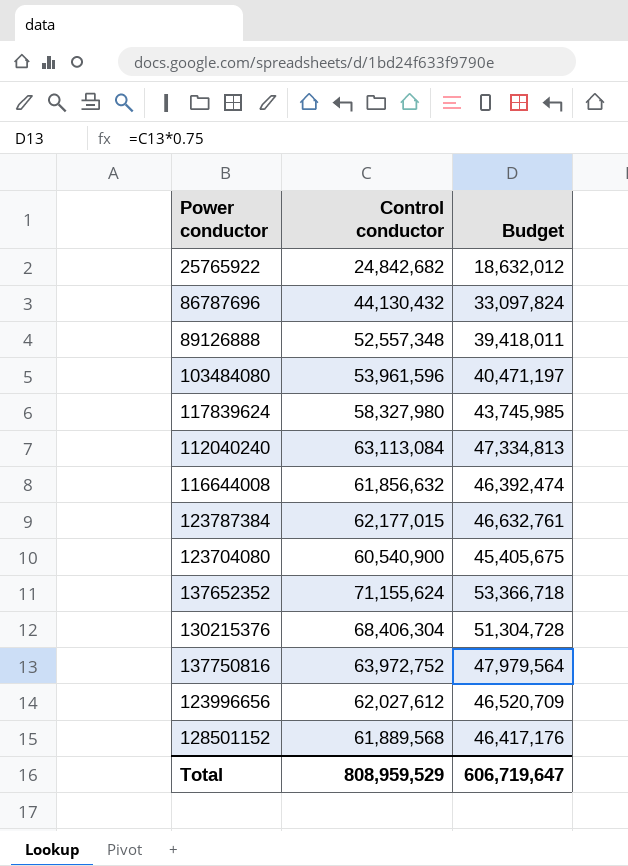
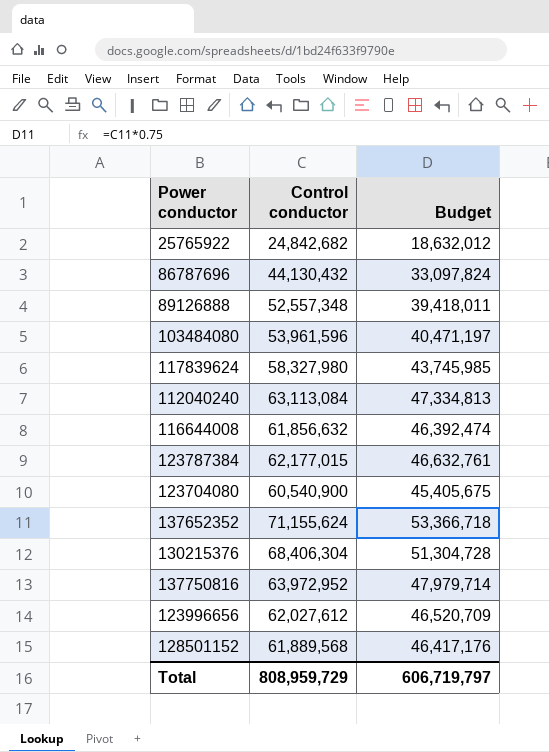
137750816 | Control conductor: 63,972,752 -> 63,972,952
137750816 | Budget: 47,979,564 -> 47,979,714
Total | Control conductor: 808,959,529 -> 808,959,729
Total | Budget: 606,719,647 -> 606,719,797

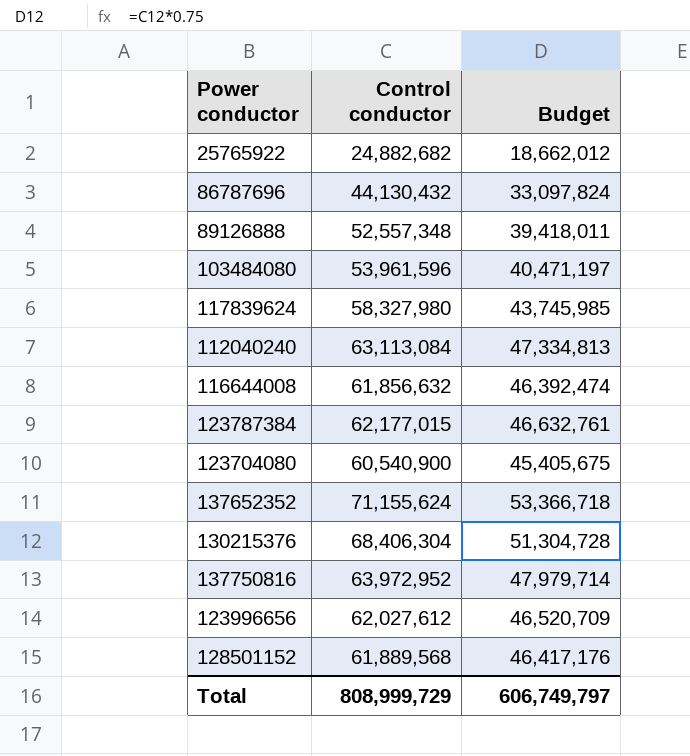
25765922 | Control conductor: 24,842,682 -> 24,882,682
25765922 | Budget: 18,632,012 -> 18,662,012
Total | Control conductor: 808,959,729 -> 808,999,729
Total | Budget: 606,719,797 -> 606,749,797

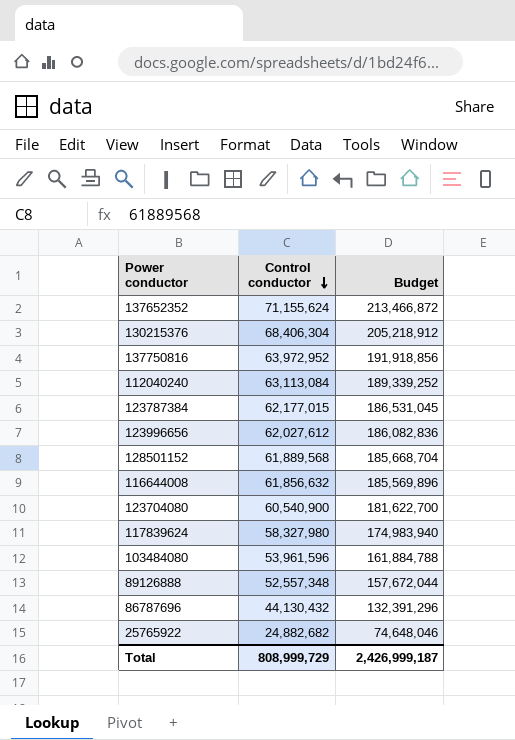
row order: none -> Control conductor descending
column Budget | formula: [Control conductor] * 0.75 -> [Control conductor] * 3
Total | Budget: 606,749,797 -> 2,426,999,187

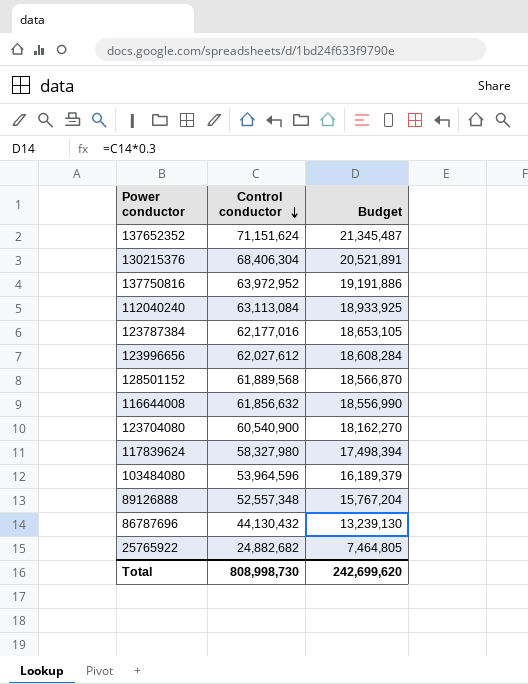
column Budget | formula: [Control conductor] * 3 -> [Control conductor] * 0.3
137652352 | Control conductor: 71,155,624 -> 71,151,624
123787384 | Control conductor: 62,177,015 -> 62,177,016
103484080 | Control conductor: 53,961,596 -> 53,964,596
Total | Control conductor: 808,999,729 -> 808,998,730
Total | Budget: 2,426,999,187 -> 242,699,620

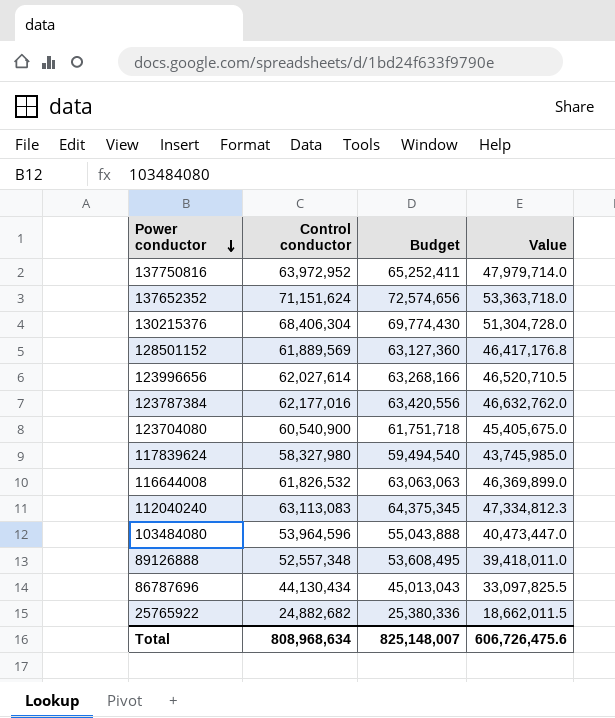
row order: Control conductor descending -> Power conductor descending
column Budget | formula: [Control conductor] * 0.3 -> [Control conductor] * 1.02
column Value | formula: none -> [Control conductor] * 0.75
128501152 | Control conductor: 61,889,568 -> 61,889,569
123996656 | Control conductor: 62,027,612 -> 62,027,614
116644008 | Control conductor: 61,856,632 -> 61,826,532
112040240 | Control conductor: 63,113,084 -> 63,113,083
86787696 | Control conductor: 44,130,432 -> 44,130,434
Total | Control conductor: 808,998,730 -> 808,968,634
Total | Budget: 242,699,620 -> 825,148,007

